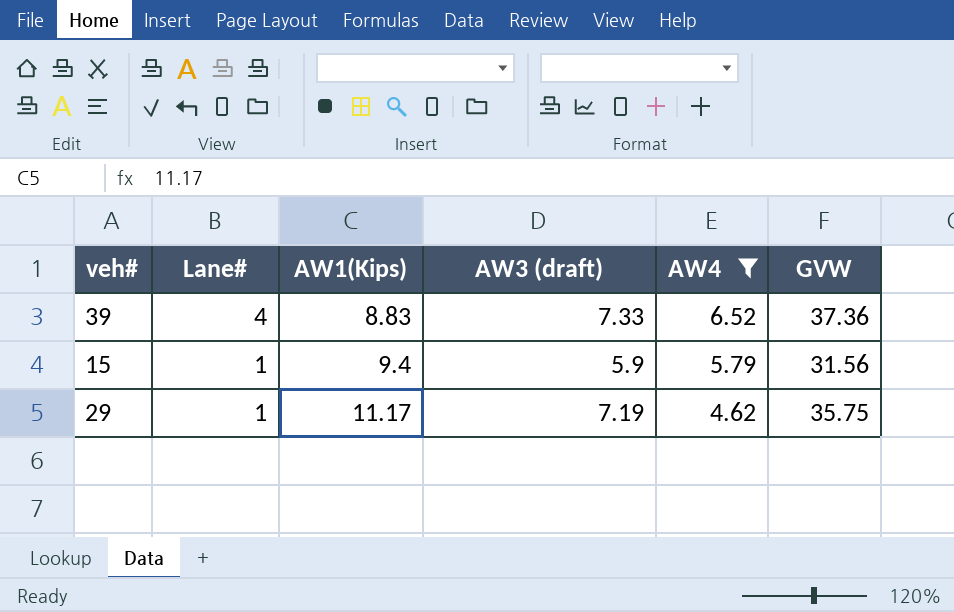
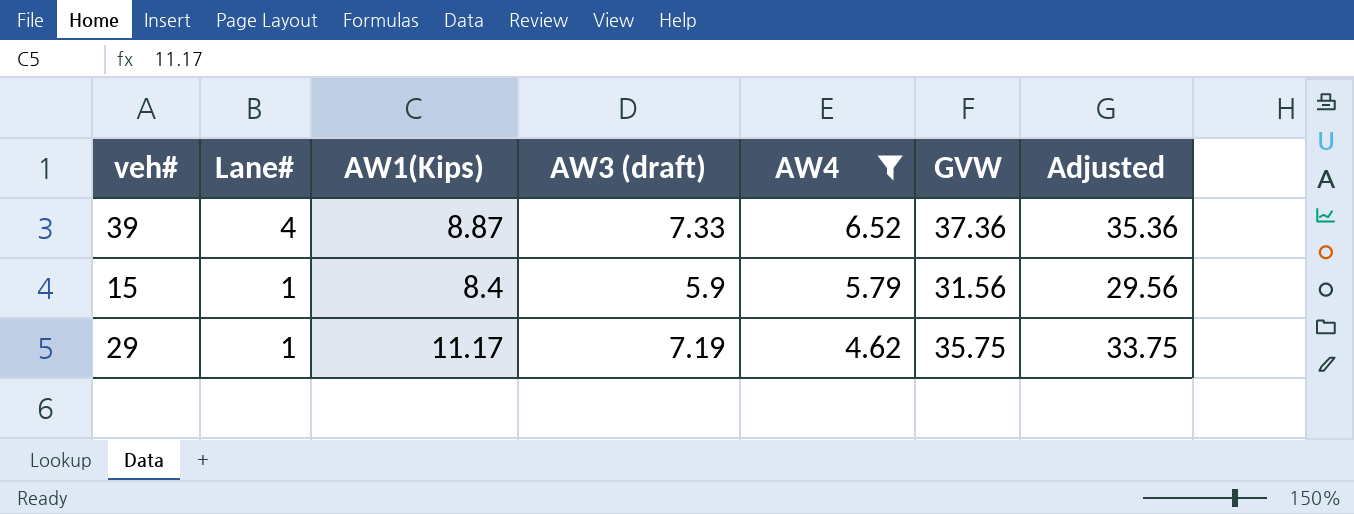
column Adjusted | formula: none -> [GVW] - 2
39 | AW1(Kips): 8.83 -> 8.87
15 | AW1(Kips): 9.4 -> 8.4

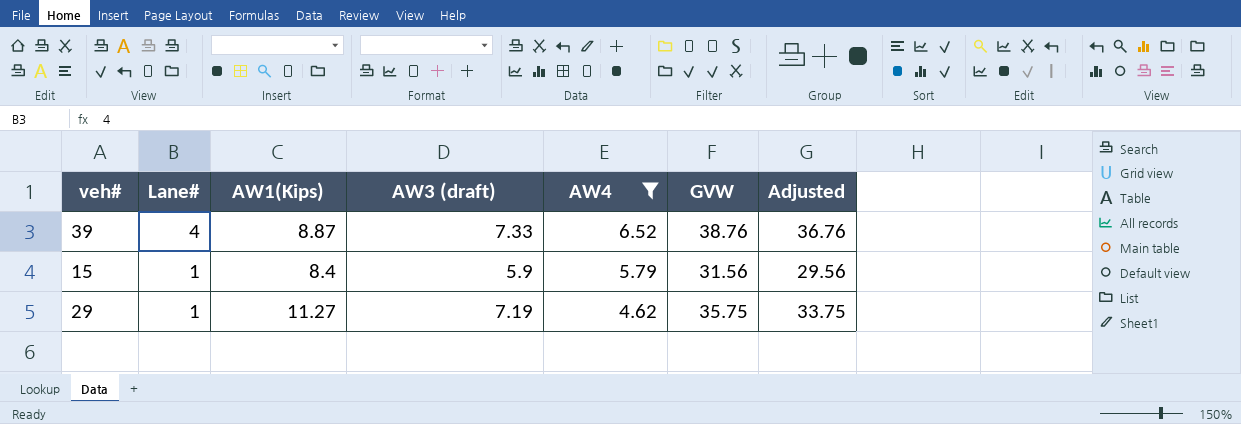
39 | GVW: 37.36 -> 38.76
39 | Adjusted: 35.36 -> 36.76
29 | AW1(Kips): 11.17 -> 11.27

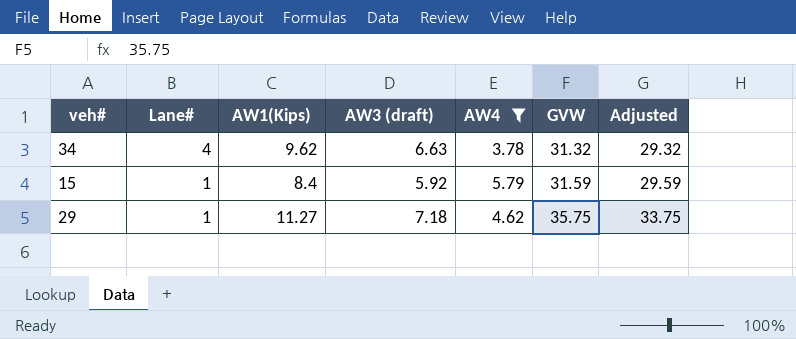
row 39: 4 | 8.87 | 7.33 | 6.52 | 38.76 | 36.76 -> none
row 34: none -> 4 | 9.62 | 6.63 | 3.78 | 31.32 | 29.32
15 | AW3 (draft): 5.9 -> 5.92
15 | GVW: 31.56 -> 31.59
15 | Adjusted: 29.56 -> 29.59
29 | AW3 (draft): 7.19 -> 7.18

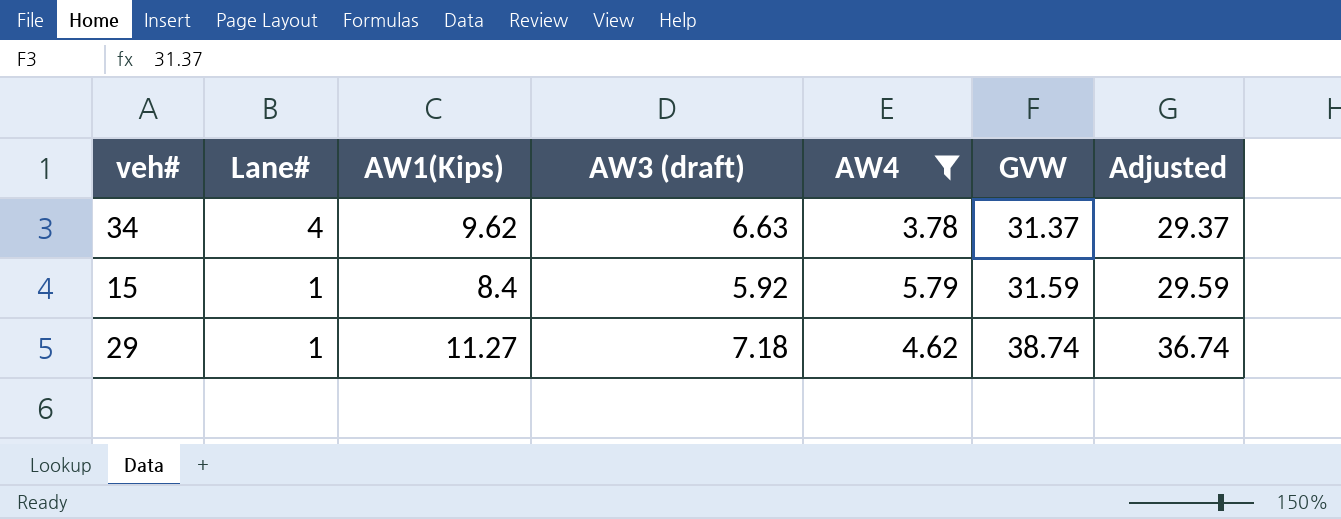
34 | GVW: 31.32 -> 31.37
34 | Adjusted: 29.32 -> 29.37
29 | GVW: 35.75 -> 38.74
29 | Adjusted: 33.75 -> 36.74

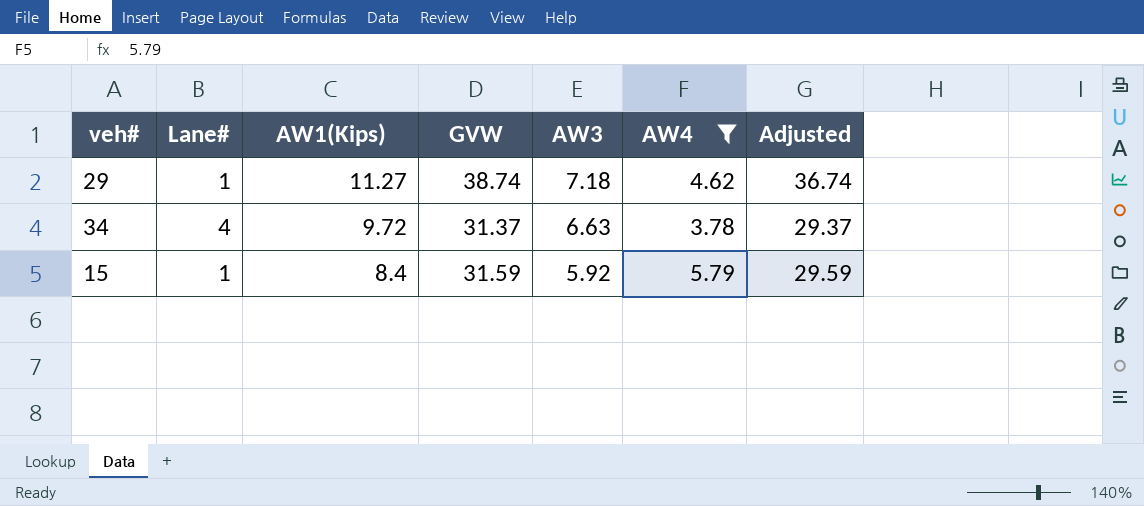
row order: Lane# descending -> AW1(Kips) descending
column GVW | position: 6 -> 4
column name: AW3 (draft) -> AW3
34 | AW1(Kips): 9.62 -> 9.72

